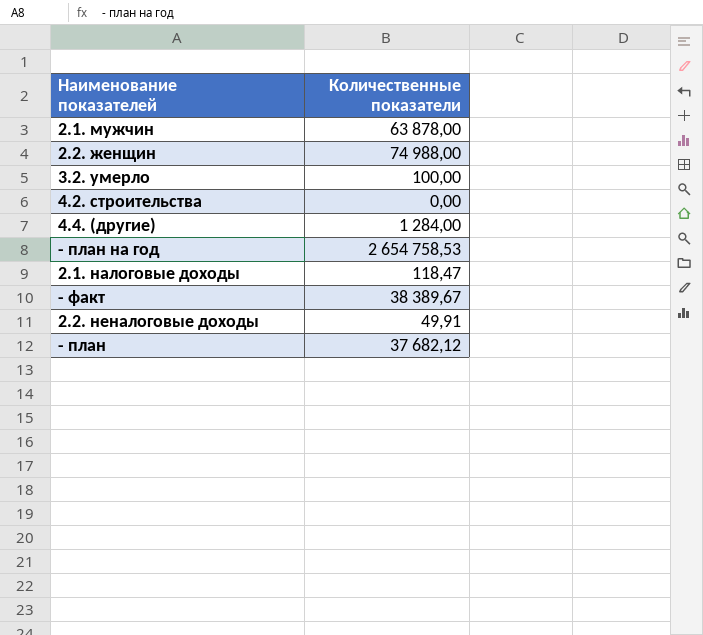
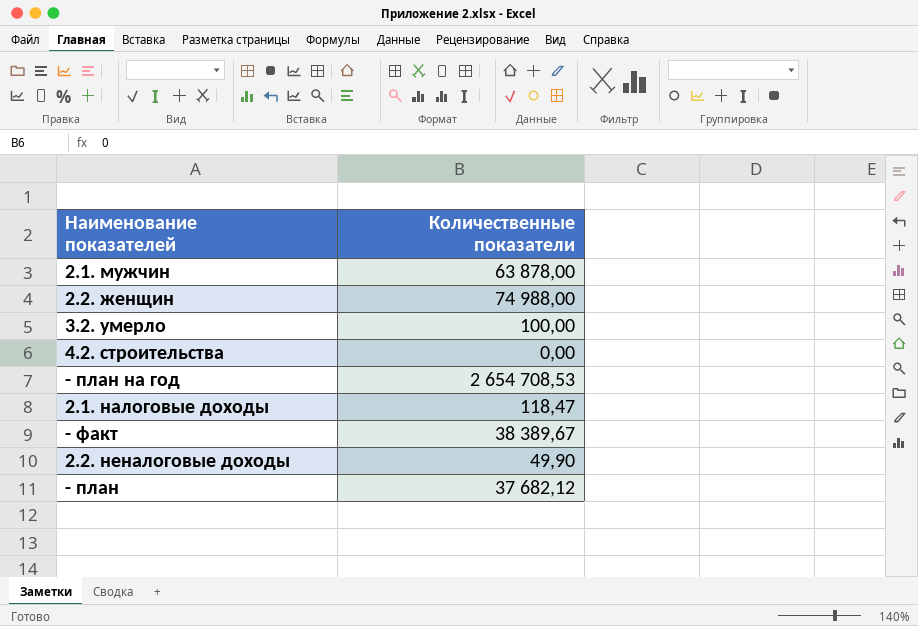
row 4.4. (другие): 1 284,00 -> none
- план на год | Количественные показатели: 2 654 758,53 -> 2 654 708,53
2.2. неналоговые доходы | Количественные показатели: 49,91 -> 49,90

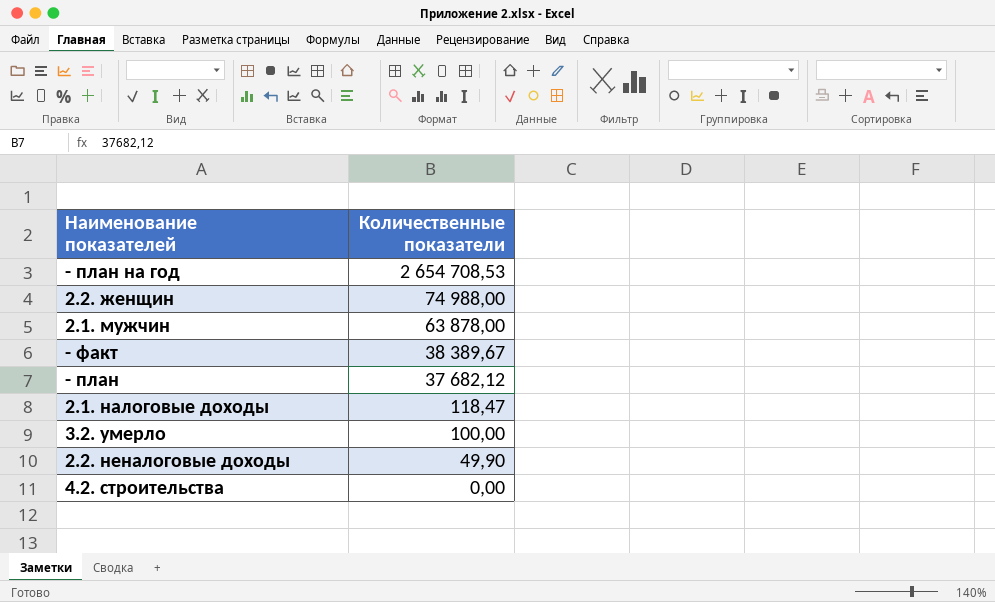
row order: none -> Количественные показатели descending

